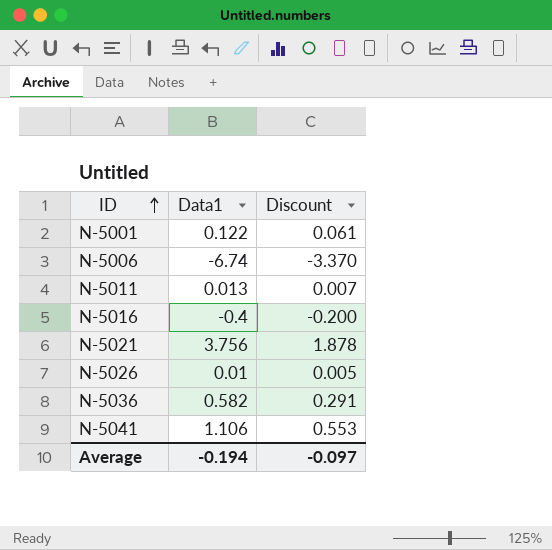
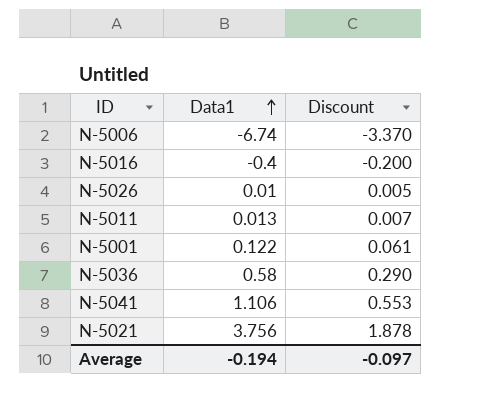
row order: ID ascending -> Data1 ascending
N-5036 | Data1: 0.582 -> 0.58
N-5036 | Discount: 0.291 -> 0.290

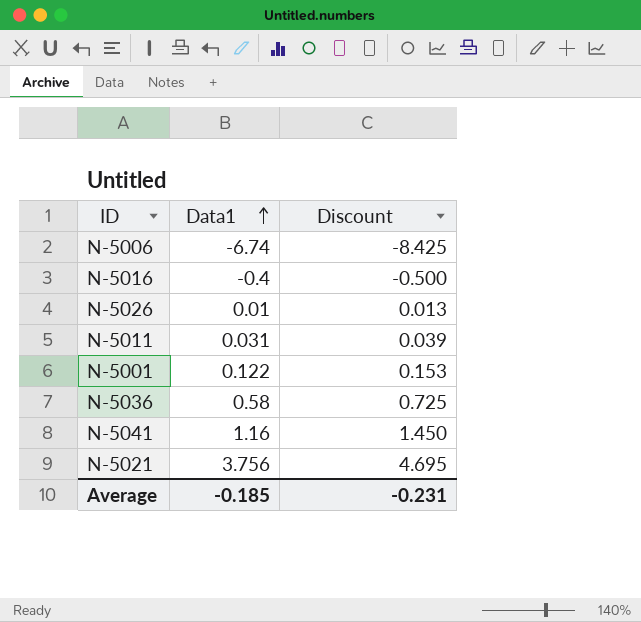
column Discount | formula: [Data1] * 0.5 -> [Data1] * 1.25
N-5011 | Data1: 0.013 -> 0.031
N-5041 | Data1: 1.106 -> 1.16
Average | Data1: -0.194 -> -0.185
Average | Discount: -0.097 -> -0.231

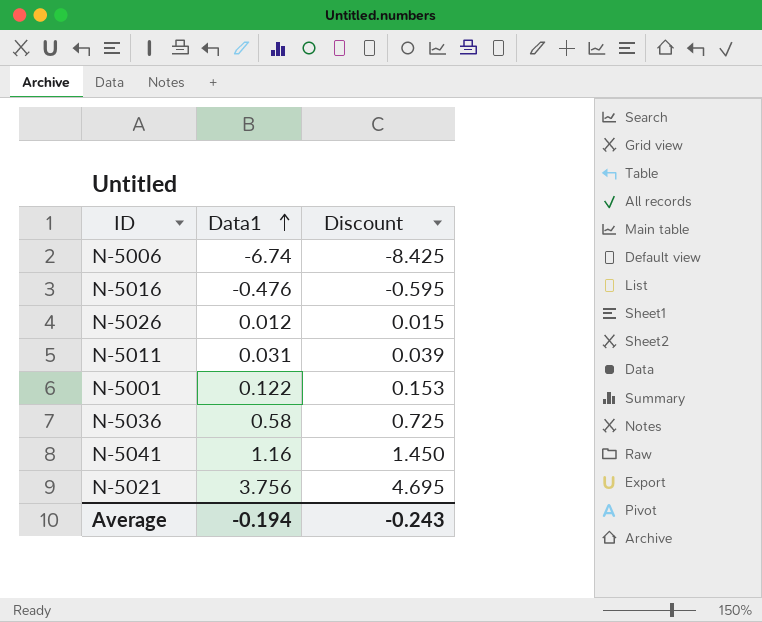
N-5016 | Data1: -0.4 -> -0.476
N-5016 | Discount: -0.500 -> -0.595
N-5026 | Data1: 0.01 -> 0.012
N-5026 | Discount: 0.013 -> 0.015
Average | Data1: -0.185 -> -0.194
Average | Discount: -0.231 -> -0.243

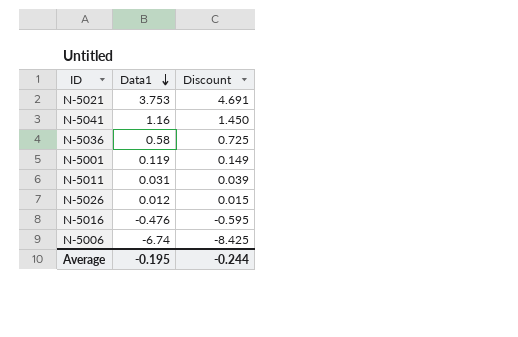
row order: Data1 ascending -> Data1 descending
N-5021 | Data1: 3.756 -> 3.753
N-5021 | Discount: 4.695 -> 4.691
N-5001 | Data1: 0.122 -> 0.119
N-5001 | Discount: 0.153 -> 0.149
Average | Data1: -0.194 -> -0.195
Average | Discount: -0.243 -> -0.244

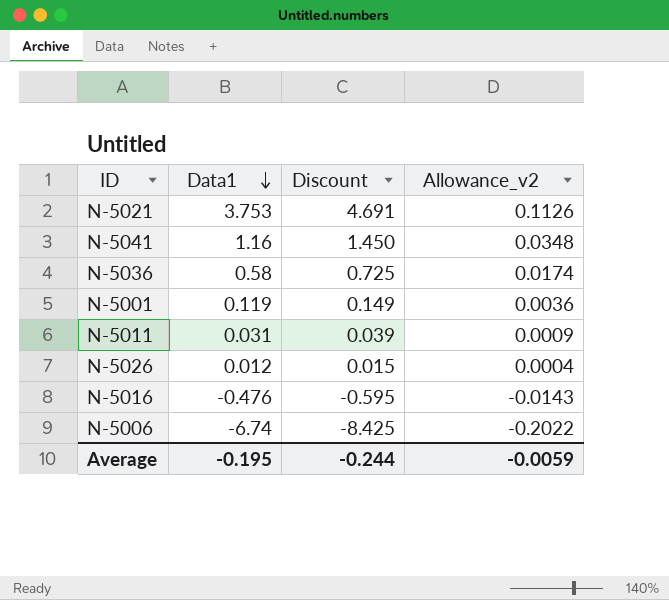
column Allowance_v2 | formula: none -> [Data1] * 0.03

